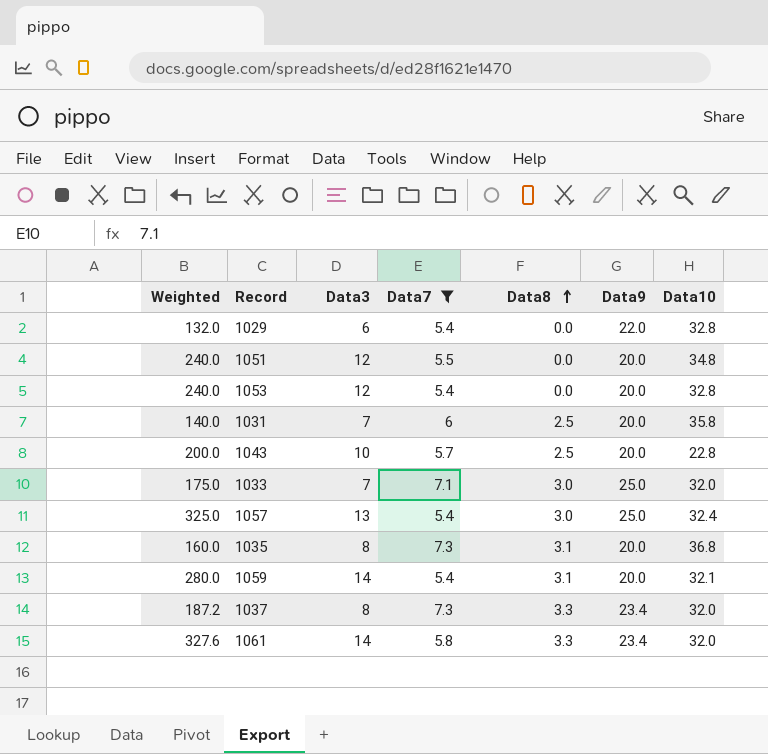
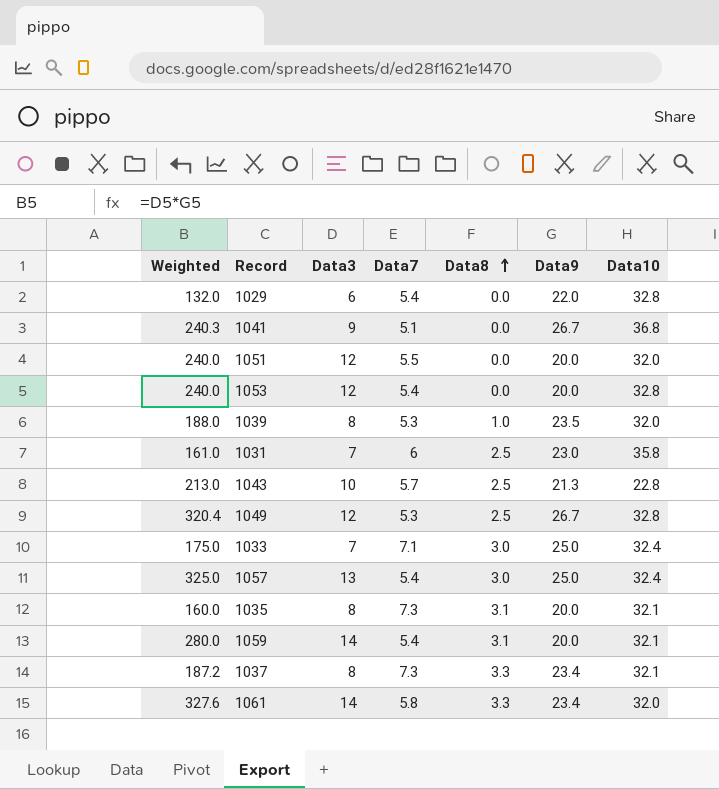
filter: Data7 >= 5.4 -> none
1051 | Data10: 34.8 -> 32.0
1031 | Weighted: 140.0 -> 161.0
1031 | Data9: 20.0 -> 23.0
1043 | Weighted: 200.0 -> 213.0
1043 | Data9: 20.0 -> 21.3
1033 | Data10: 32.0 -> 32.4
1035 | Data10: 36.8 -> 32.1
1037 | Data10: 32.0 -> 32.1

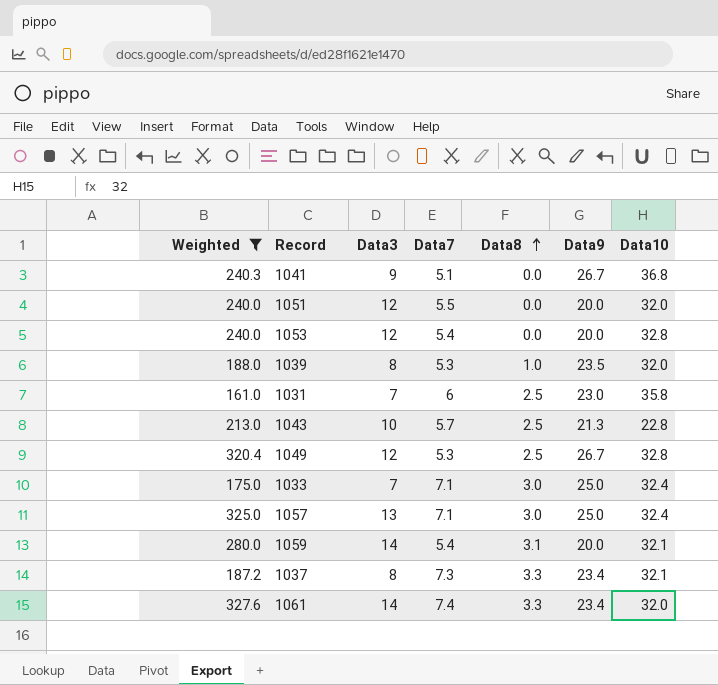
filter: none -> Weighted >= 161.0
1057 | Data7: 5.4 -> 7.1
1061 | Data7: 5.8 -> 7.4

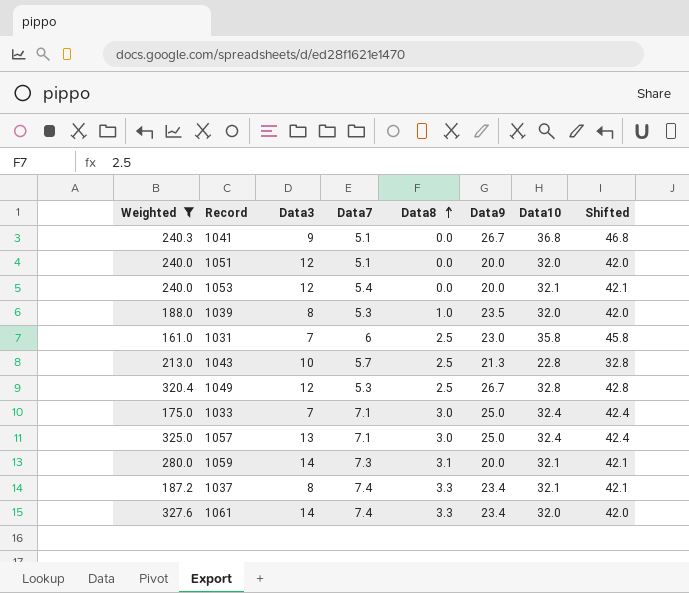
column Shifted | formula: none -> [Data10] + 10
1051 | Data7: 5.5 -> 5.1
1053 | Data10: 32.8 -> 32.1
1059 | Data7: 5.4 -> 7.3
1037 | Data7: 7.3 -> 7.4

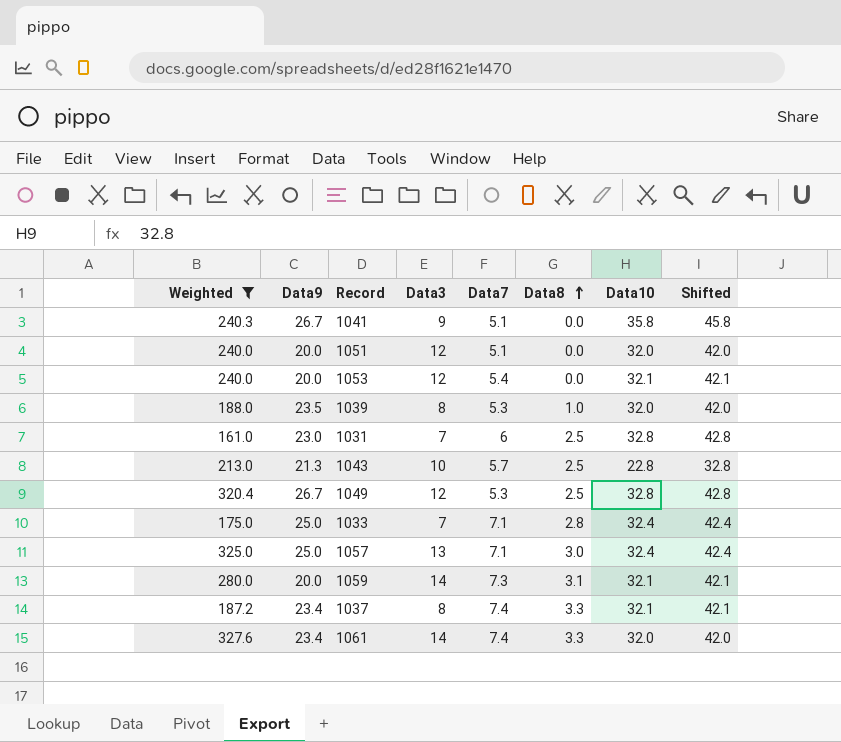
column Data9 | position: 6 -> 2
1041 | Data10: 36.8 -> 35.8
1041 | Shifted: 46.8 -> 45.8
1031 | Data10: 35.8 -> 32.8
1031 | Shifted: 45.8 -> 42.8
1033 | Data8: 3.0 -> 2.8

